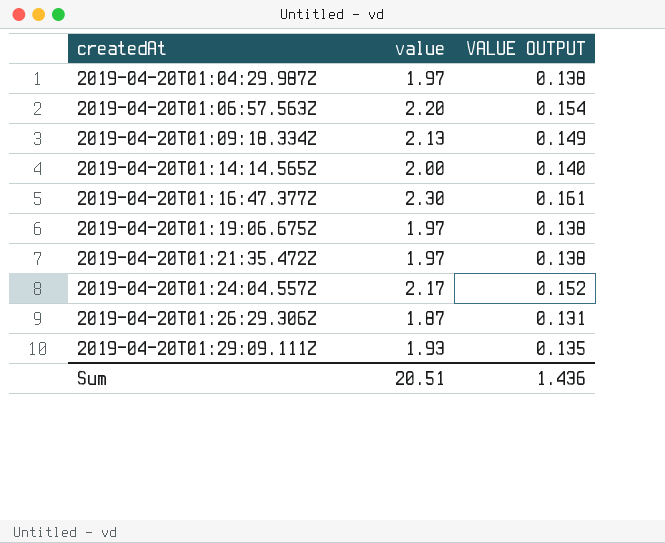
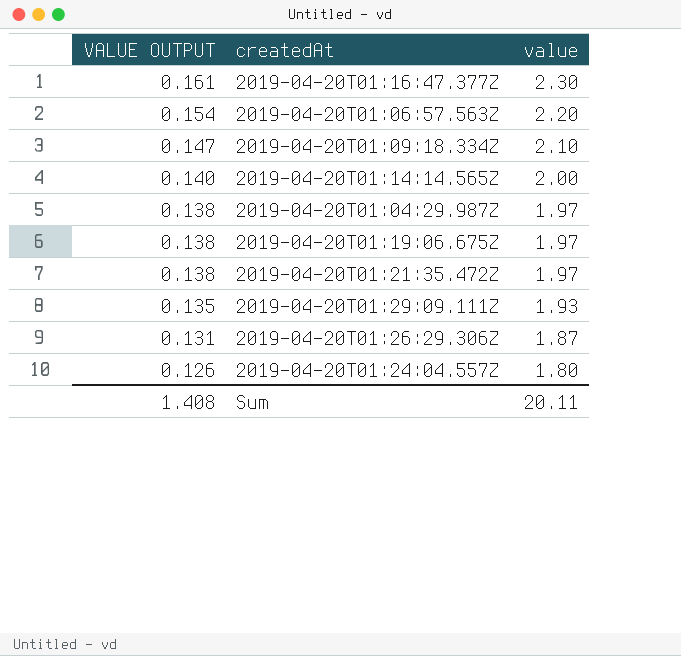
row order: createdAt ascending -> VALUE OUTPUT descending
column VALUE OUTPUT | position: 3 -> 1
2019-04-20T01:09:18.334Z | VALUE OUTPUT: 0.149 -> 0.147
2019-04-20T01:09:18.334Z | value: 2.13 -> 2.10
2019-04-20T01:24:04.557Z | VALUE OUTPUT: 0.152 -> 0.126
2019-04-20T01:24:04.557Z | value: 2.17 -> 1.80
Sum | VALUE OUTPUT: 1.436 -> 1.408
Sum | value: 20.51 -> 20.11

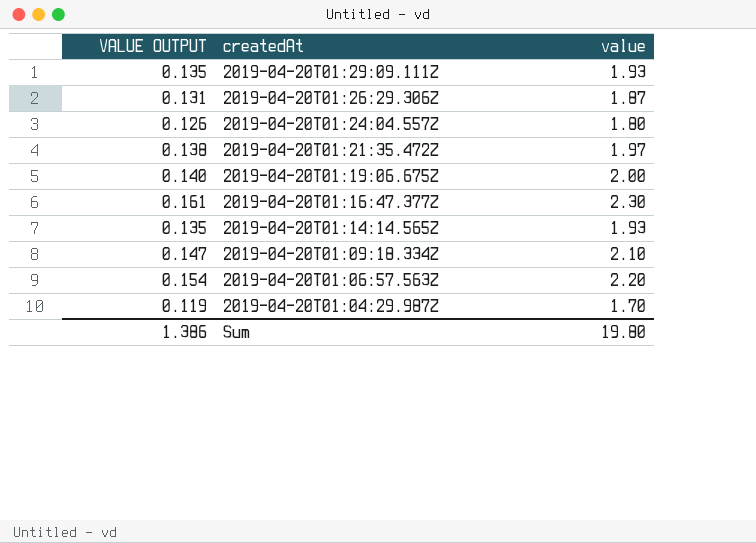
row order: VALUE OUTPUT descending -> createdAt descending
2019-04-20T01:19:06.675Z | VALUE OUTPUT: 0.138 -> 0.140
2019-04-20T01:19:06.675Z | value: 1.97 -> 2.00
2019-04-20T01:14:14.565Z | VALUE OUTPUT: 0.140 -> 0.135
2019-04-20T01:14:14.565Z | value: 2.00 -> 1.93
2019-04-20T01:04:29.987Z | VALUE OUTPUT: 0.138 -> 0.119
2019-04-20T01:04:29.987Z | value: 1.97 -> 1.70
Sum | VALUE OUTPUT: 1.408 -> 1.386
Sum | value: 20.11 -> 19.80

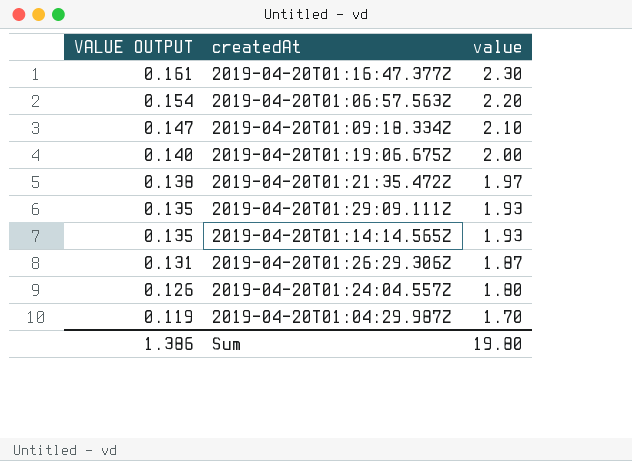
row order: createdAt descending -> VALUE OUTPUT descending

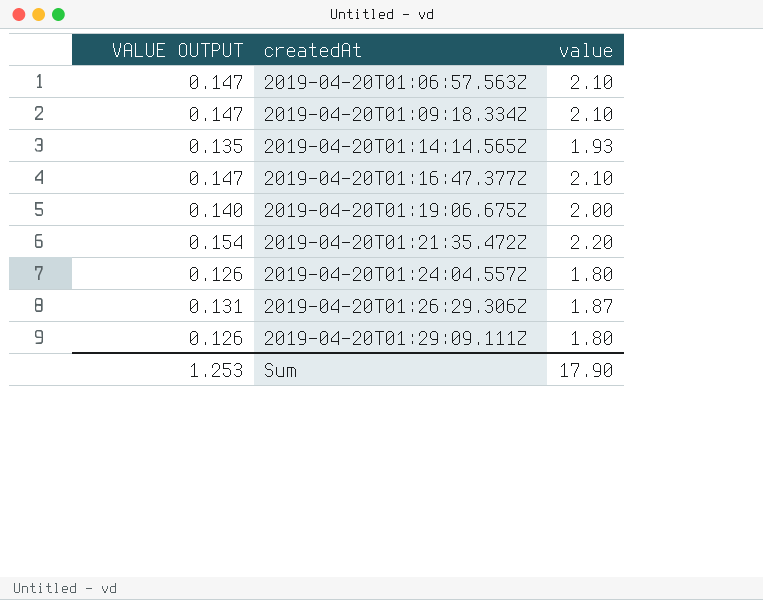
row order: VALUE OUTPUT descending -> createdAt ascending
row 2019-04-20T01:04:29.987Z: 0.119 | 1.70 -> none
2019-04-20T01:06:57.563Z | VALUE OUTPUT: 0.154 -> 0.147
2019-04-20T01:06:57.563Z | value: 2.20 -> 2.10
2019-04-20T01:16:47.377Z | VALUE OUTPUT: 0.161 -> 0.147
2019-04-20T01:16:47.377Z | value: 2.30 -> 2.10
2019-04-20T01:21:35.472Z | VALUE OUTPUT: 0.138 -> 0.154
2019-04-20T01:21:35.472Z | value: 1.97 -> 2.20
2019-04-20T01:29:09.111Z | VALUE OUTPUT: 0.135 -> 0.126
2019-04-20T01:29:09.111Z | value: 1.93 -> 1.80
Sum | VALUE OUTPUT: 1.386 -> 1.253
Sum | value: 19.80 -> 17.90

